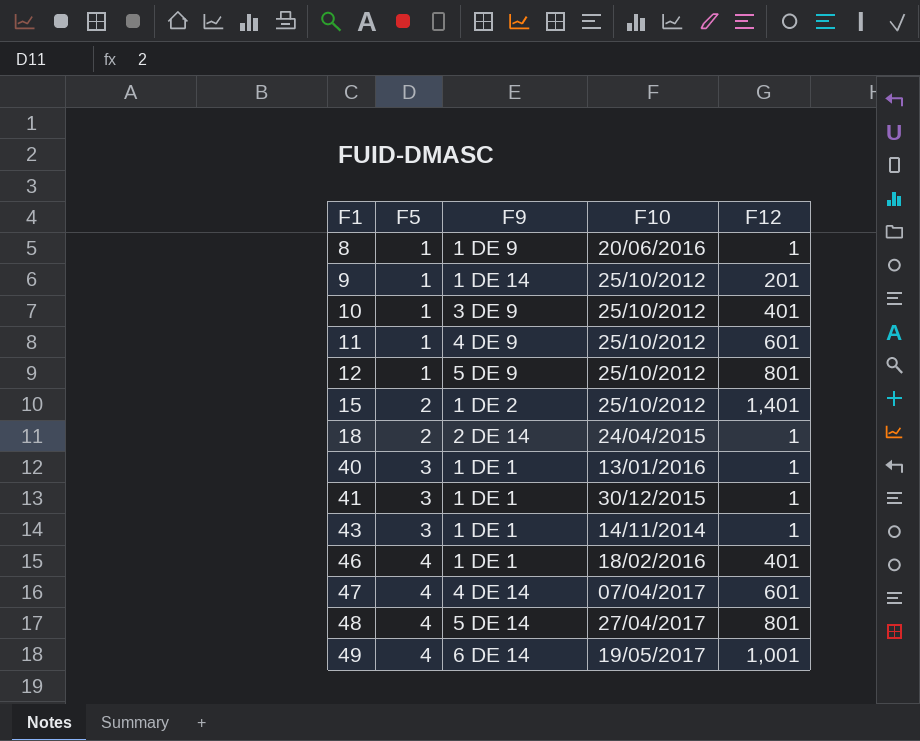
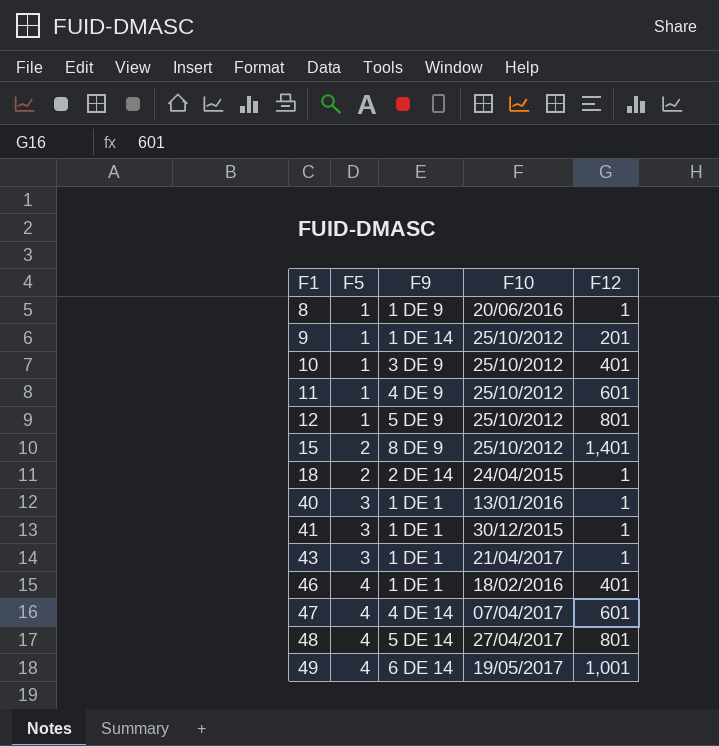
15 | F9: 1 DE 2 -> 8 DE 9
43 | F10: 14/11/2014 -> 21/04/2017

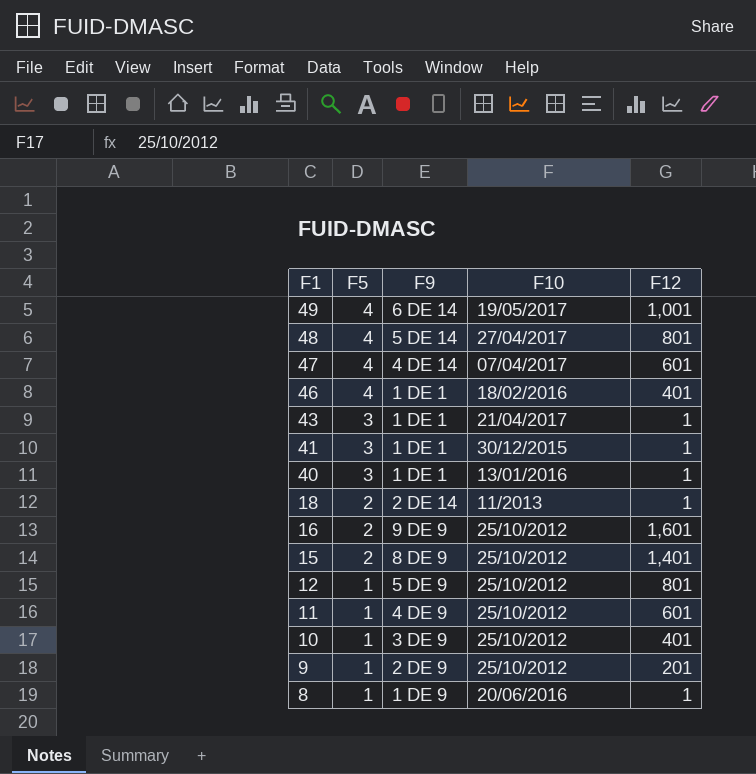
row order: F1 ascending -> F1 descending
18 | F10: 24/04/2015 -> 11/2013
row 16: none -> 2 | 9 DE 9 | 25/10/2012 | 1,601
9 | F9: 1 DE 14 -> 2 DE 9

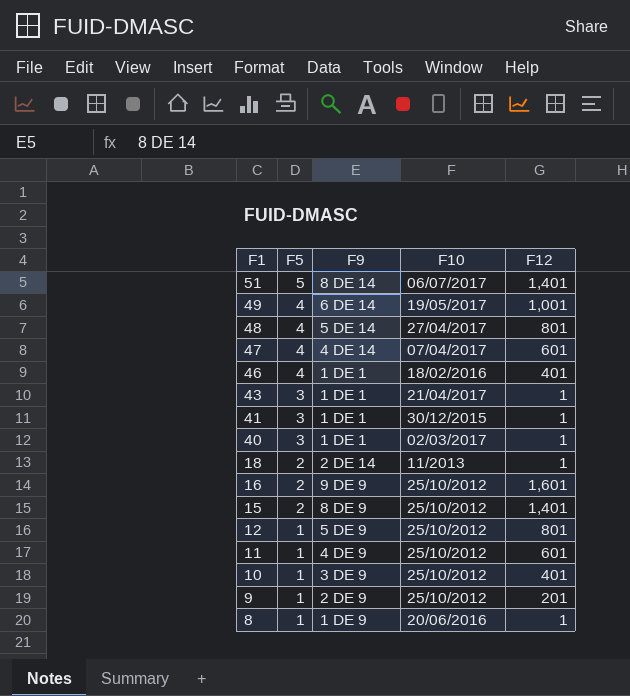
row 51: none -> 5 | 8 DE 14 | 06/07/2017 | 1,401
40 | F10: 13/01/2016 -> 02/03/2017

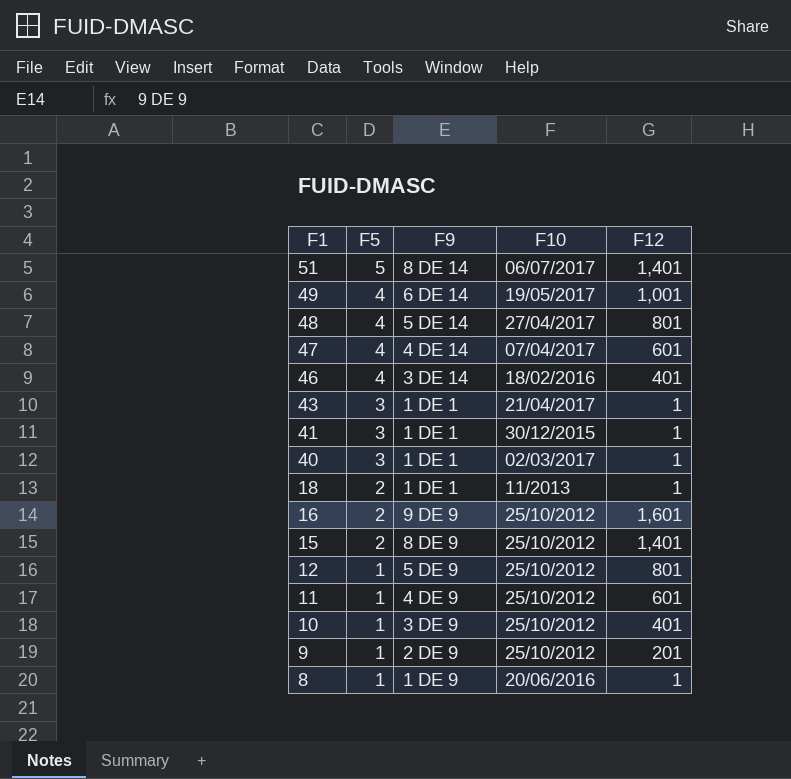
46 | F9: 1 DE 1 -> 3 DE 14
18 | F9: 2 DE 14 -> 1 DE 1

